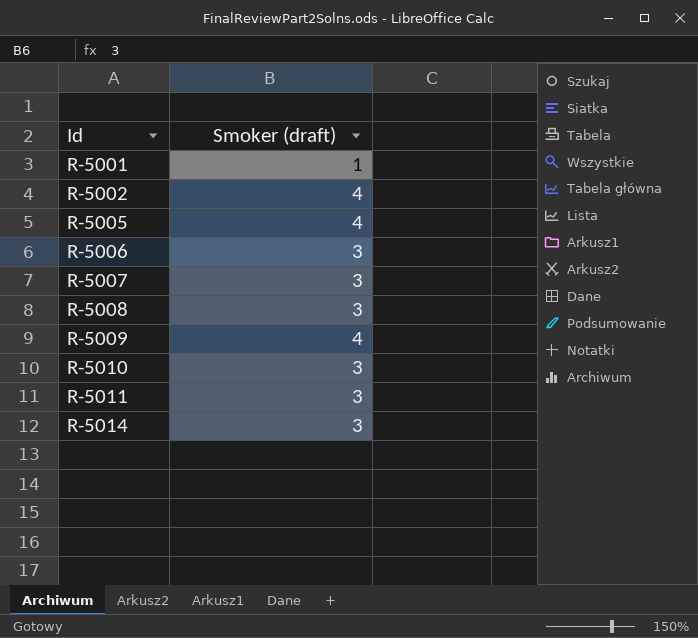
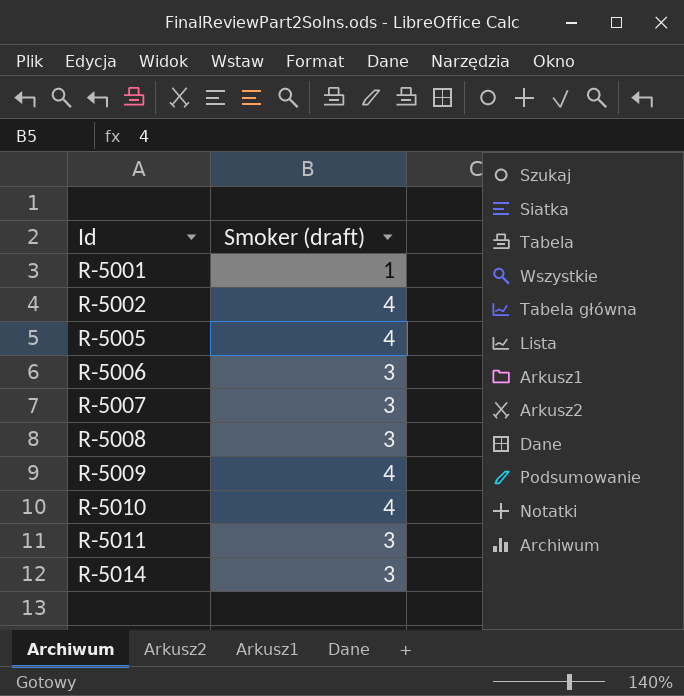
R-5010 | Smoker (draft): 3 -> 4

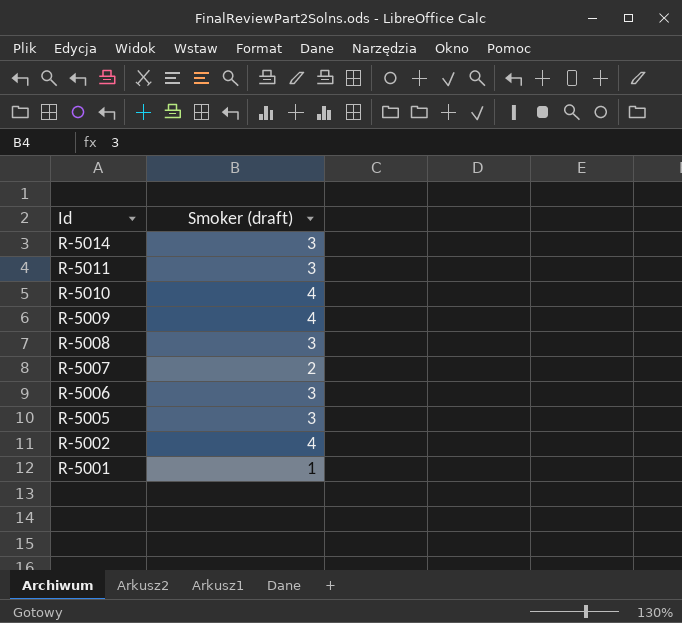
row order: Id ascending -> Id descending
R-5007 | Smoker (draft): 3 -> 2
R-5005 | Smoker (draft): 4 -> 3

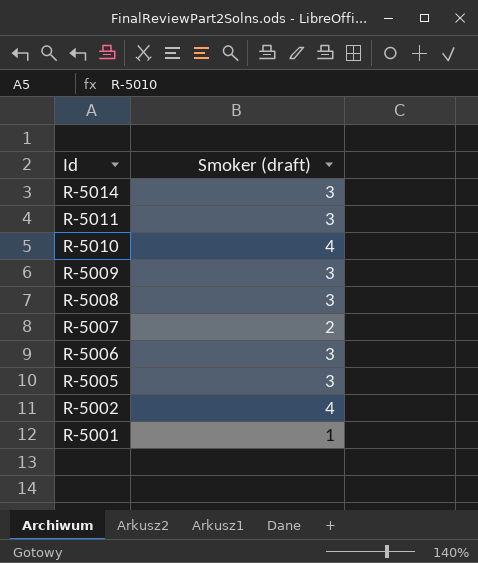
R-5009 | Smoker (draft): 4 -> 3

